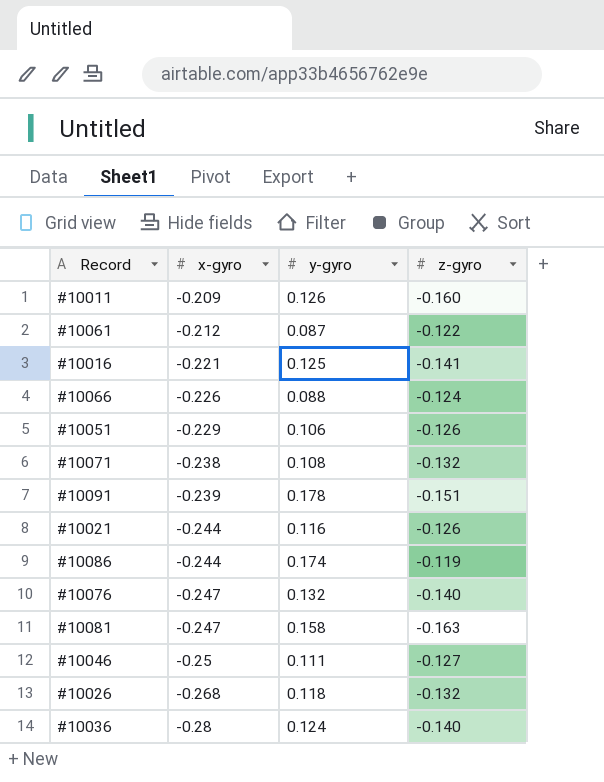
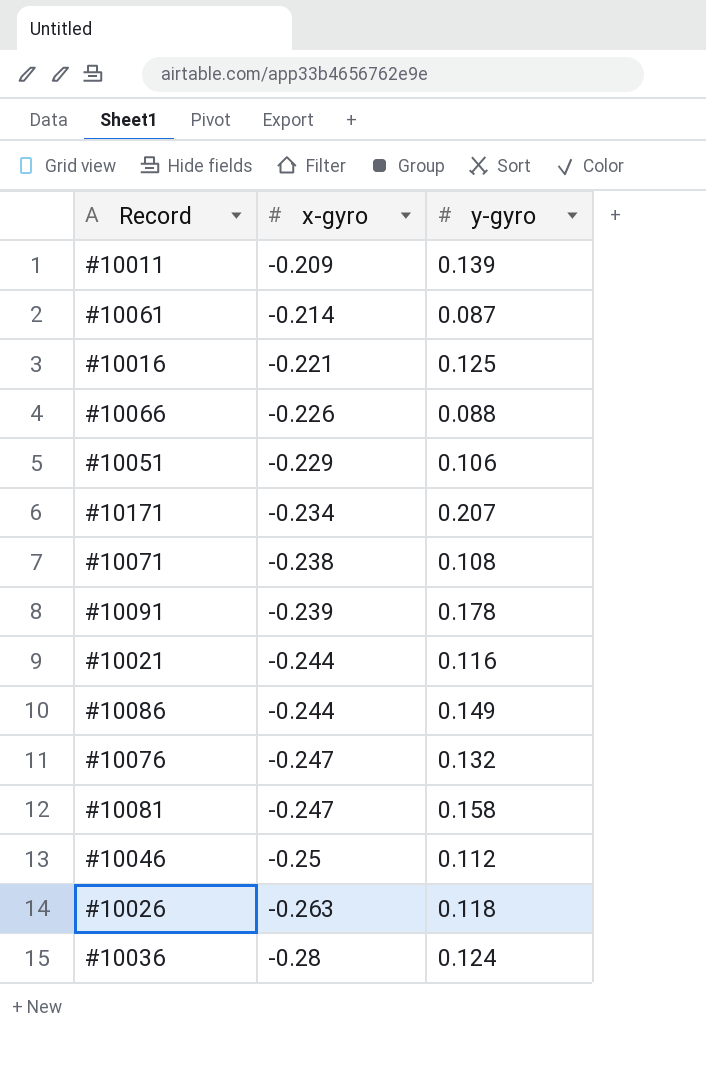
column z-gyro | position: 4 -> none
#10011 | y-gyro: 0.126 -> 0.139
#10061 | x-gyro: -0.212 -> -0.214
row #10171: none -> -0.234 | 0.207
#10086 | y-gyro: 0.174 -> 0.149
#10046 | y-gyro: 0.111 -> 0.112
#10026 | x-gyro: -0.268 -> -0.263

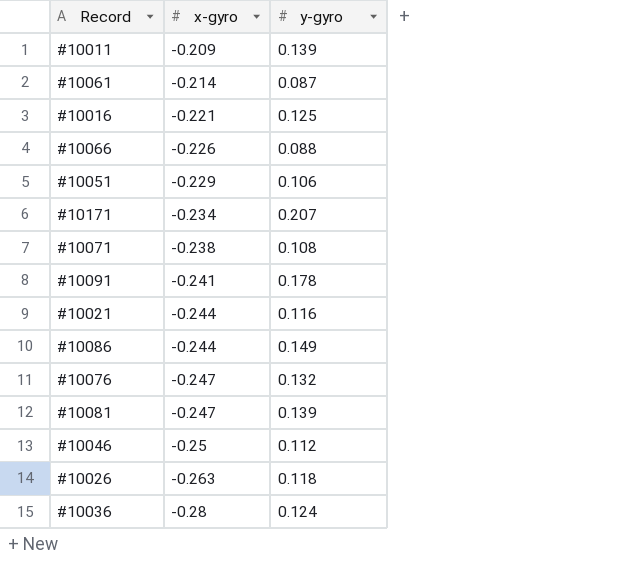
#10091 | x-gyro: -0.239 -> -0.241
#10081 | y-gyro: 0.158 -> 0.139

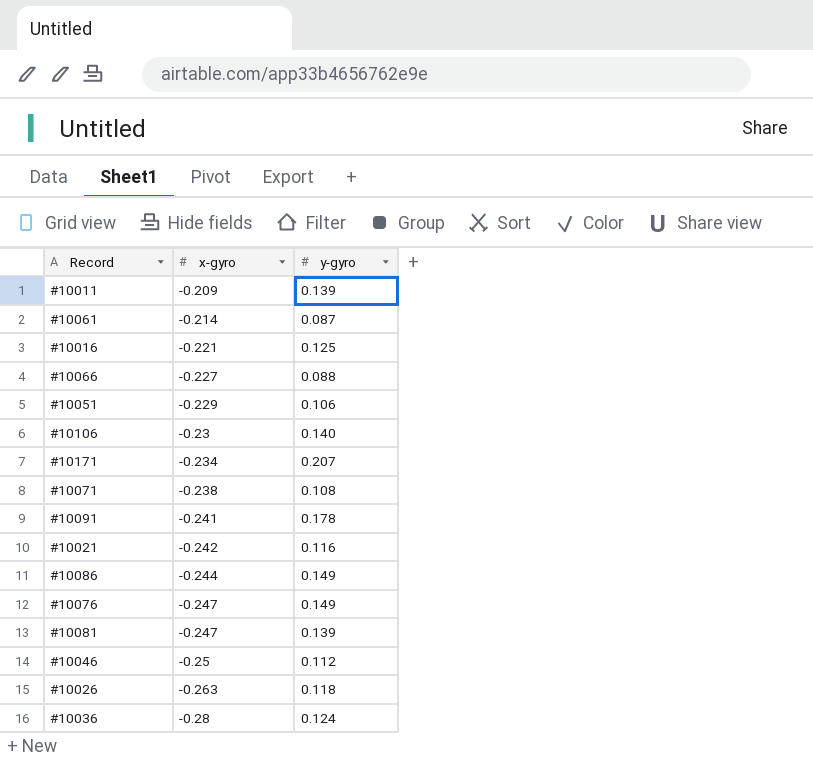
#10066 | x-gyro: -0.226 -> -0.227
row #10106: none -> -0.23 | 0.140
#10021 | x-gyro: -0.244 -> -0.242
#10076 | y-gyro: 0.132 -> 0.149

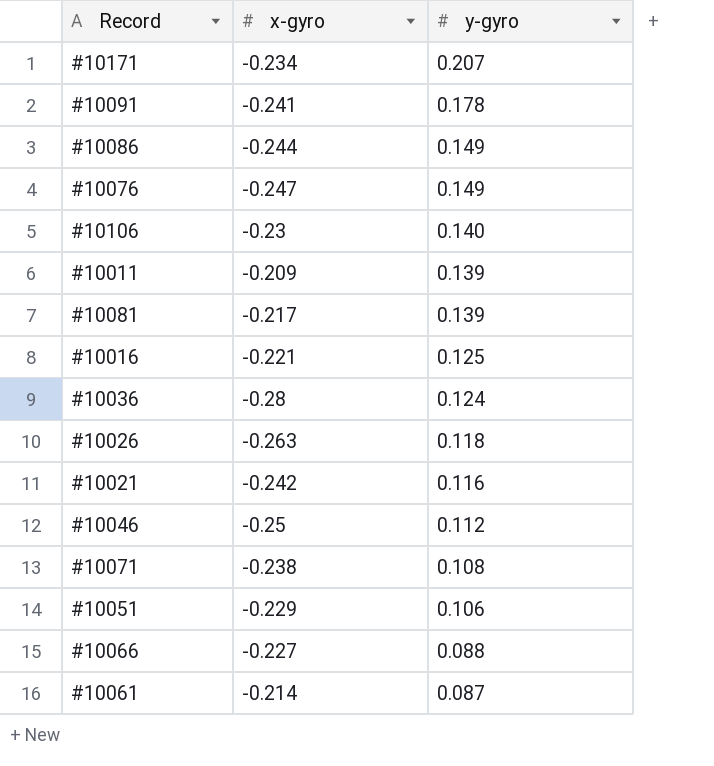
row order: x-gyro descending -> y-gyro descending
#10081 | x-gyro: -0.247 -> -0.217

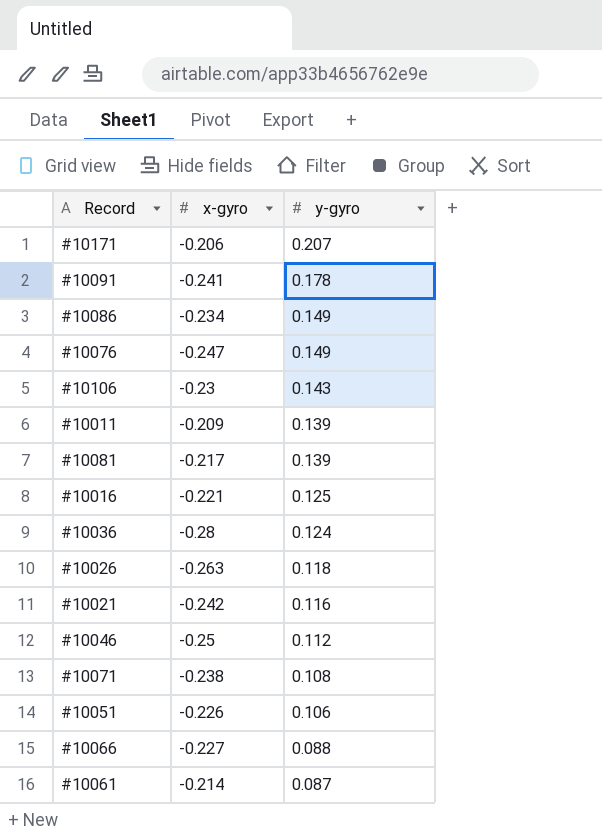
#10171 | x-gyro: -0.234 -> -0.206
#10086 | x-gyro: -0.244 -> -0.234
#10106 | y-gyro: 0.140 -> 0.143
#10051 | x-gyro: -0.229 -> -0.226

